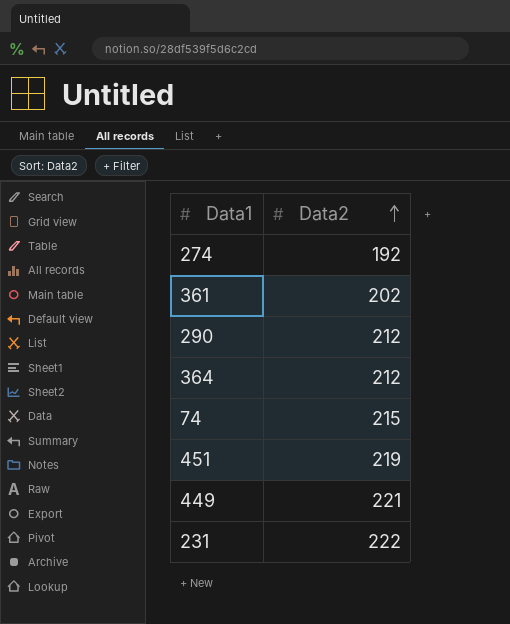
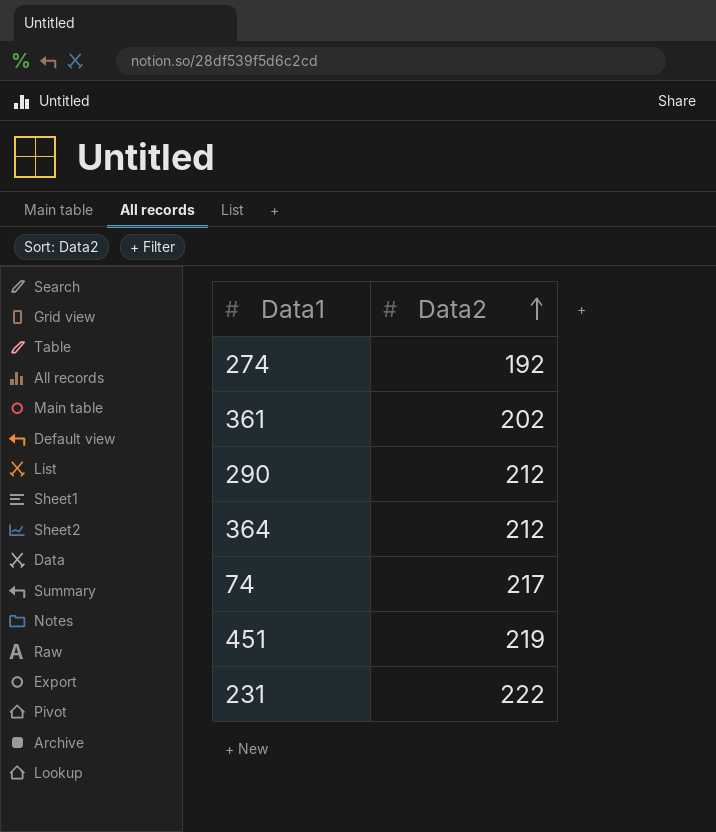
row 449: 221 -> none
74 | Data2: 215 -> 217

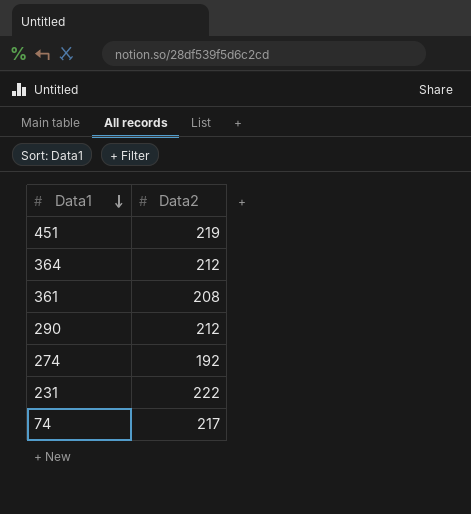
row order: Data2 ascending -> Data1 descending
361 | Data2: 202 -> 208

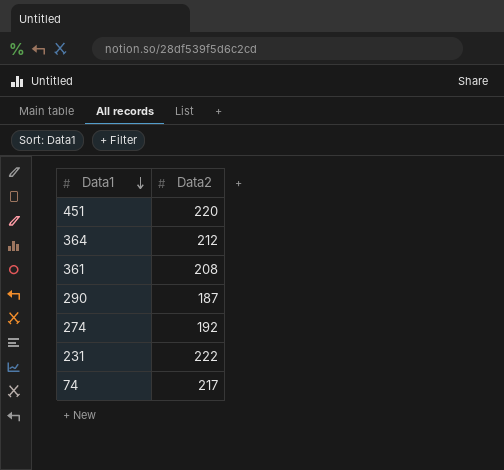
451 | Data2: 219 -> 220
290 | Data2: 212 -> 187

